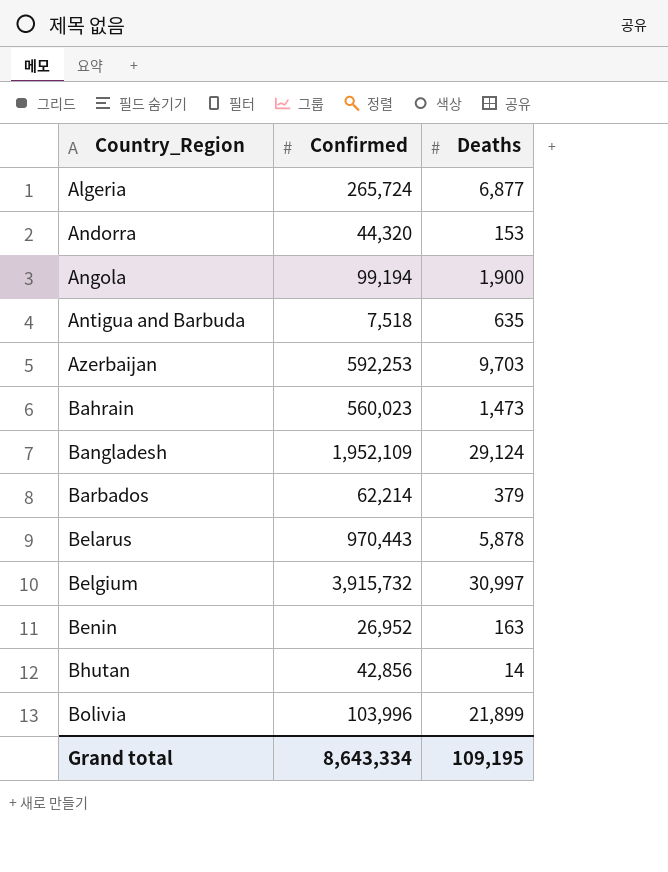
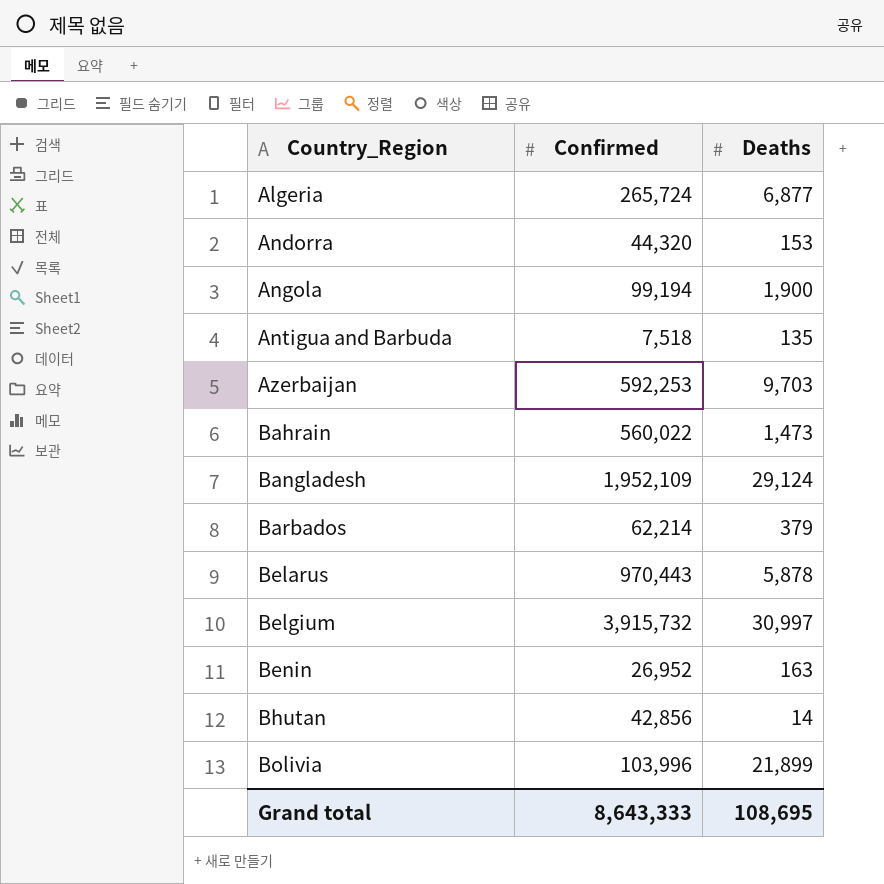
Antigua and Barbuda | Deaths: 635 -> 135
Bahrain | Confirmed: 560,023 -> 560,022
Grand total | Confirmed: 8,643,334 -> 8,643,333
Grand total | Deaths: 109,195 -> 108,695

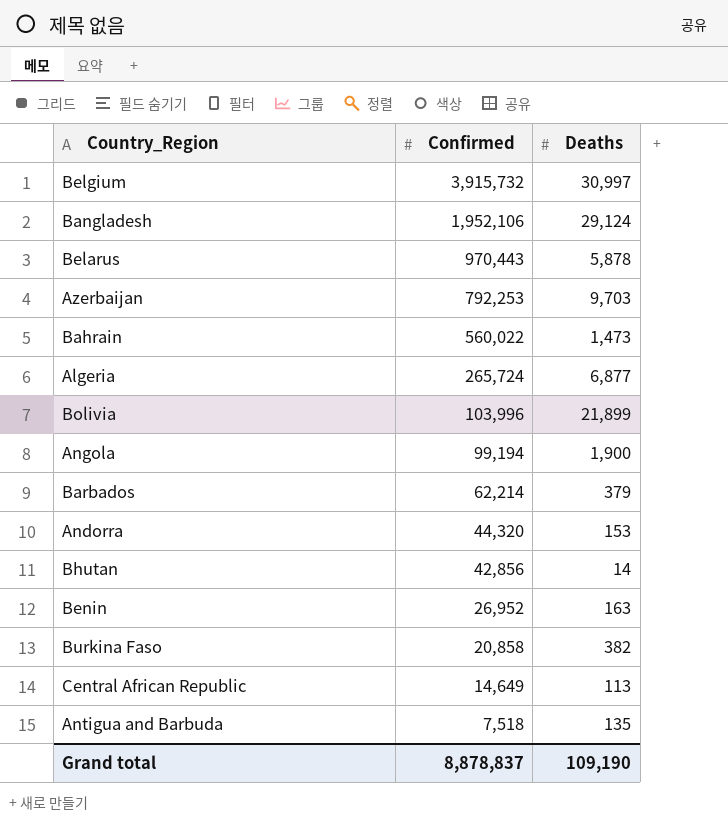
row order: Country_Region ascending -> Confirmed descending
Bangladesh | Confirmed: 1,952,109 -> 1,952,106
Azerbaijan | Confirmed: 592,253 -> 792,253
row Burkina Faso: none -> 20,858 | 382
row Central African Republic: none -> 14,649 | 113
Grand total | Confirmed: 8,643,333 -> 8,878,837
Grand total | Deaths: 108,695 -> 109,190

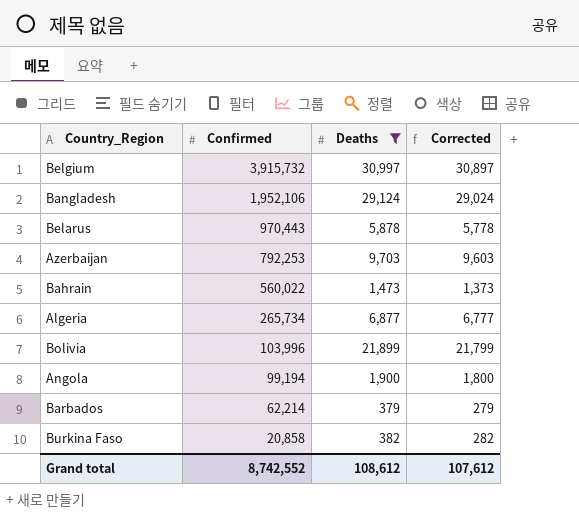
filter: none -> Deaths >= 379
column Corrected | formula: none -> [Deaths] - 100
Algeria | Confirmed: 265,724 -> 265,734
Grand total | Confirmed: 8,878,837 -> 8,742,552
Grand total | Deaths: 109,190 -> 108,612

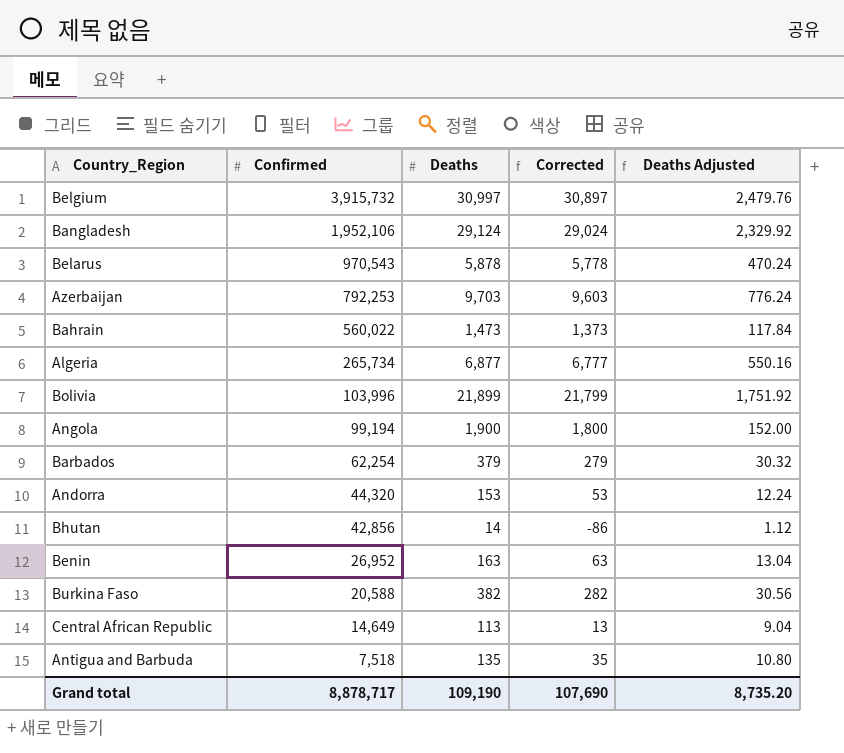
filter: Deaths >= 379 -> none
column Deaths Adjusted | formula: none -> [Deaths] * 0.08
Belarus | Confirmed: 970,443 -> 970,543
Barbados | Confirmed: 62,214 -> 62,254
Burkina Faso | Confirmed: 20,858 -> 20,588
Grand total | Confirmed: 8,742,552 -> 8,878,717
Grand total | Deaths: 108,612 -> 109,190
Grand total | Corrected: 107,612 -> 107,690

